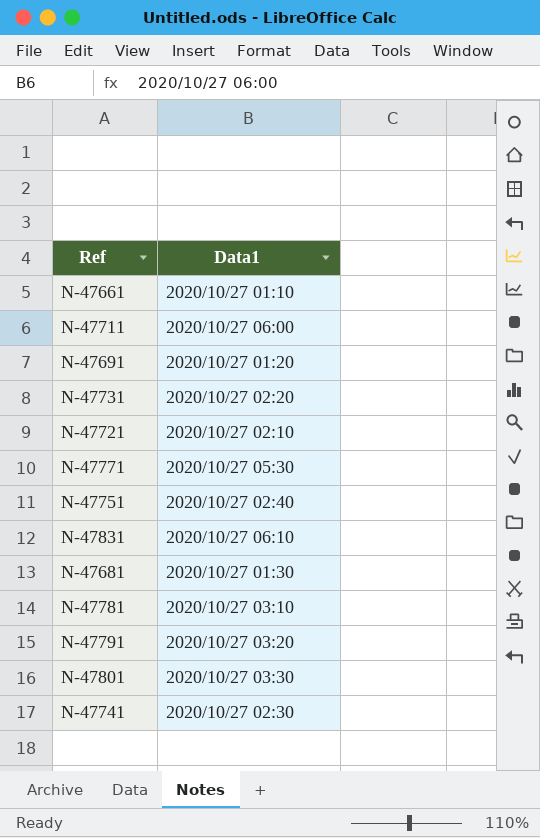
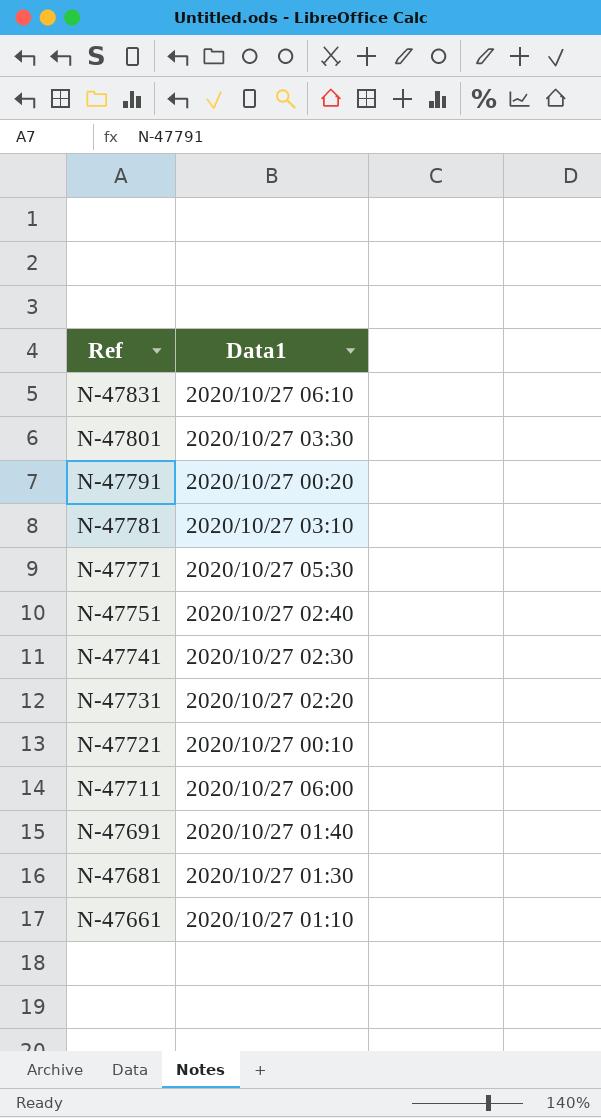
row order: none -> Ref descending
N-47791 | Data1: 2020/10/27 03:20 -> 2020/10/27 00:20
N-47721 | Data1: 2020/10/27 02:10 -> 2020/10/27 00:10
N-47691 | Data1: 2020/10/27 01:20 -> 2020/10/27 01:40

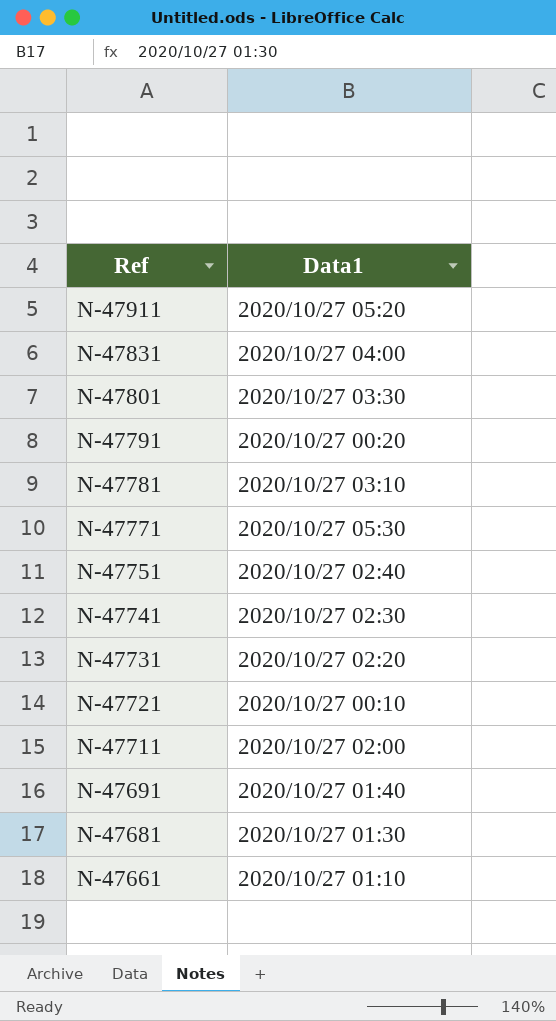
row N-47911: none -> 2020/10/27 05:20
N-47831 | Data1: 2020/10/27 06:10 -> 2020/10/27 04:00
N-47711 | Data1: 2020/10/27 06:00 -> 2020/10/27 02:00

